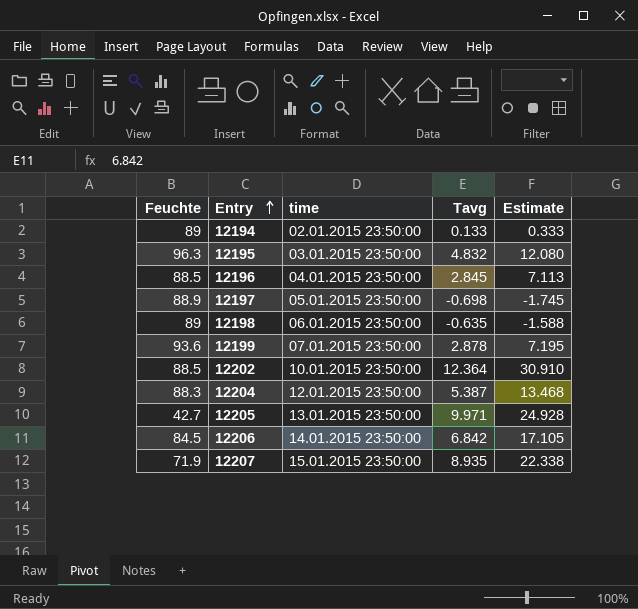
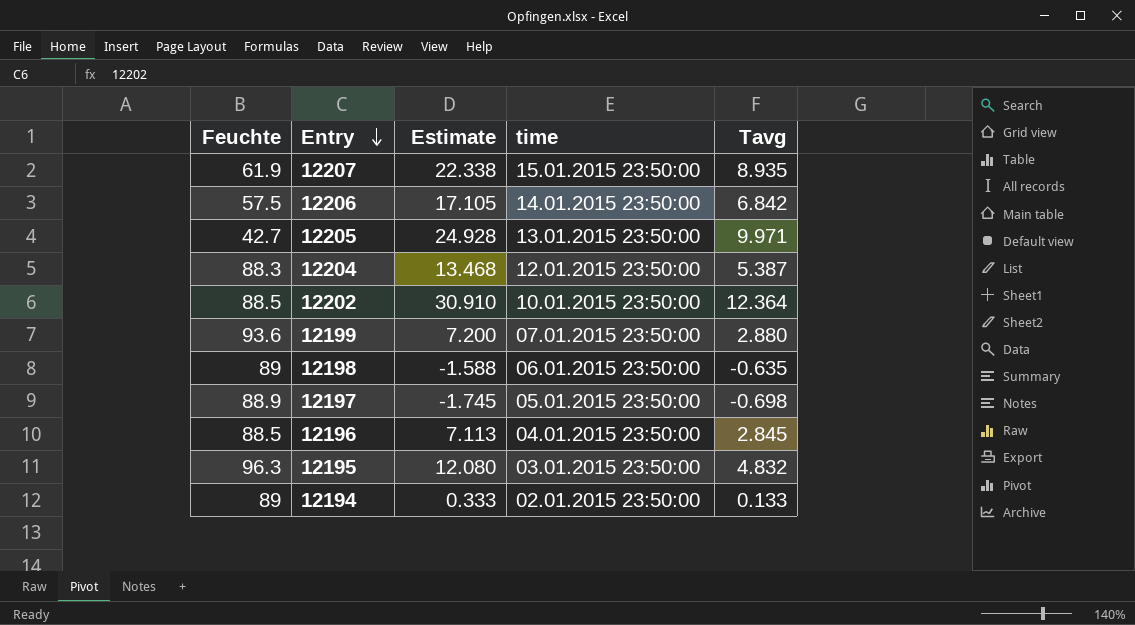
row order: Entry ascending -> Entry descending
column Estimate | position: 5 -> 3
12207 | Feuchte: 71.9 -> 61.9
12206 | Feuchte: 84.5 -> 57.5
12199 | Estimate: 7.195 -> 7.200
12199 | Tavg: 2.878 -> 2.880

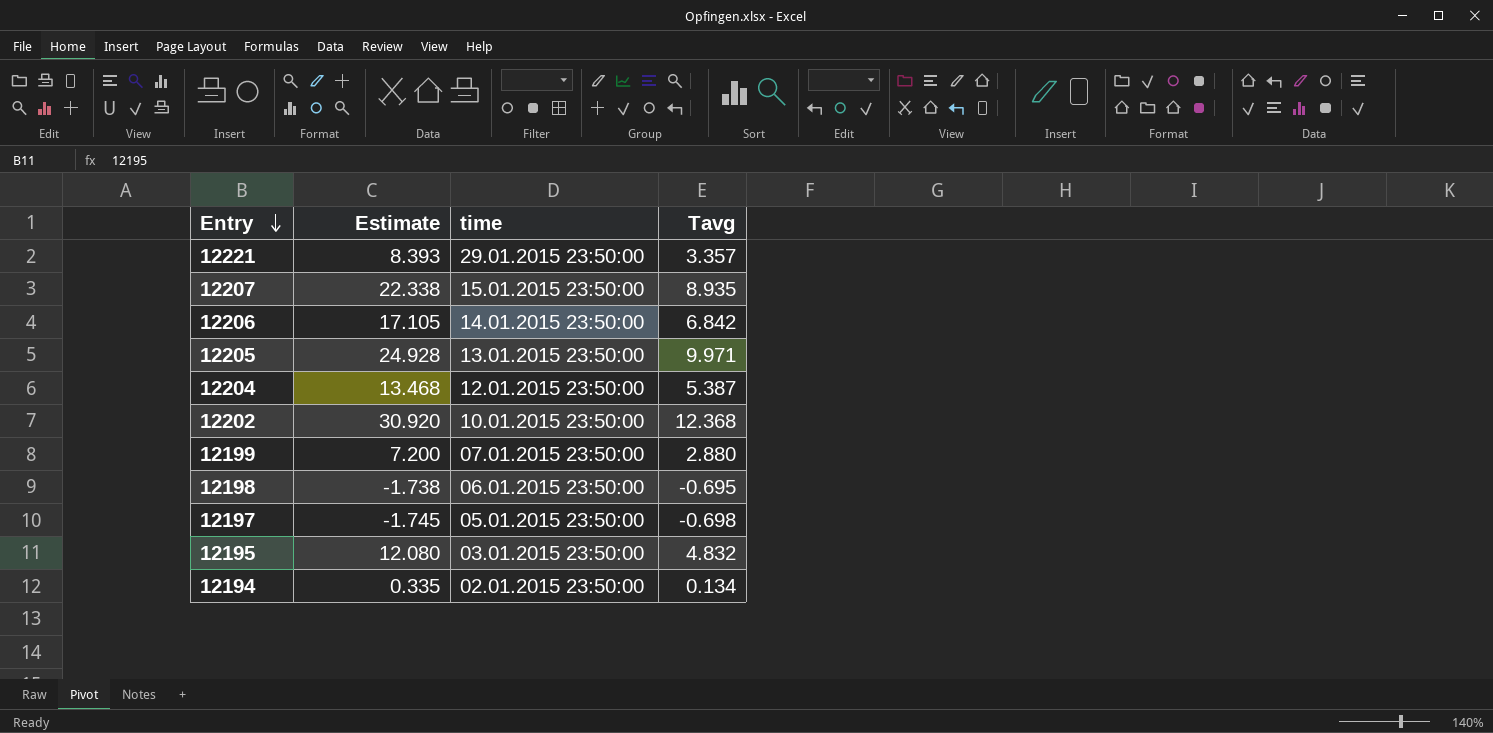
column Feuchte | position: 1 -> none
row 12196: 88.5 | 7.113 | 04.01.2015 23:50:00 | 2.845 -> none
row 12221: none -> 8.393 | 29.01.2015 23:50:00 | 3.357
12202 | Estimate: 30.910 -> 30.920
12202 | Tavg: 12.364 -> 12.368
12198 | Estimate: -1.588 -> -1.738
12198 | Tavg: -0.635 -> -0.695
12194 | Estimate: 0.333 -> 0.335
12194 | Tavg: 0.133 -> 0.134

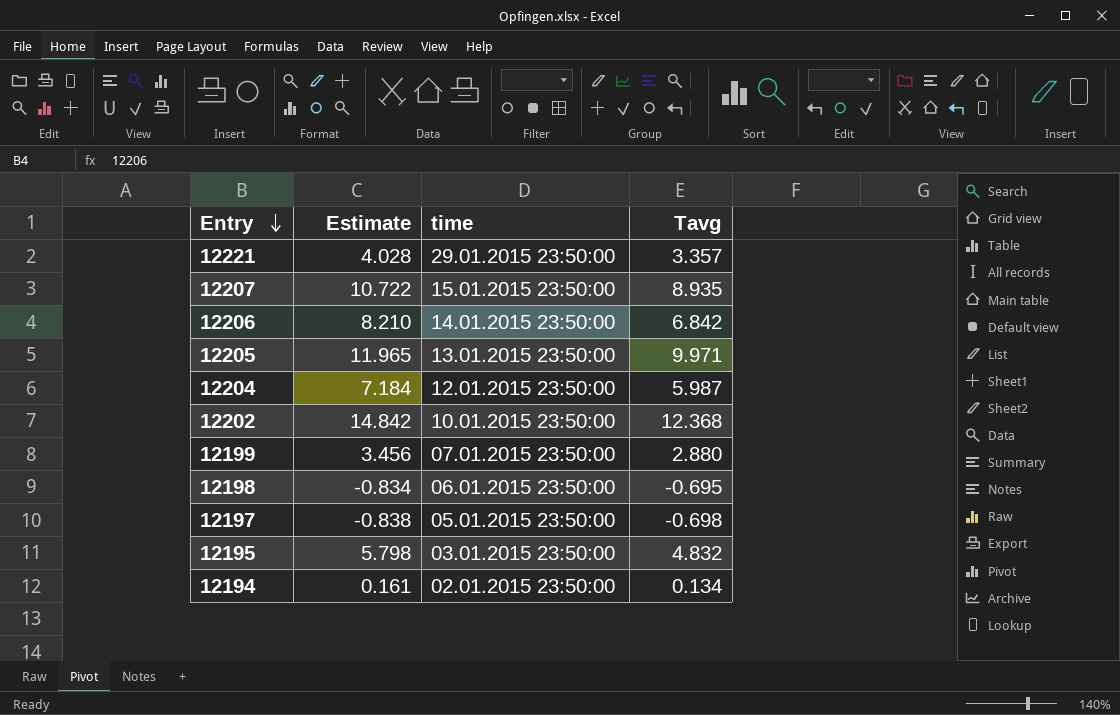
column Estimate | formula: [Tavg] * 2.5 -> [Tavg] * 1.2
12204 | Tavg: 5.387 -> 5.987

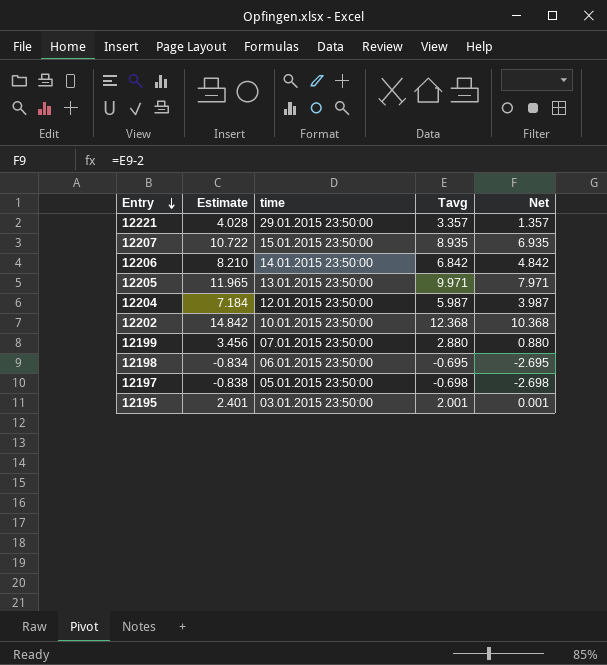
column Net | formula: none -> [Tavg] - 2
row 12194: 0.161 | 02.01.2015 23:50:00 | 0.134 -> none
12195 | Estimate: 5.798 -> 2.401
12195 | Tavg: 4.832 -> 2.001

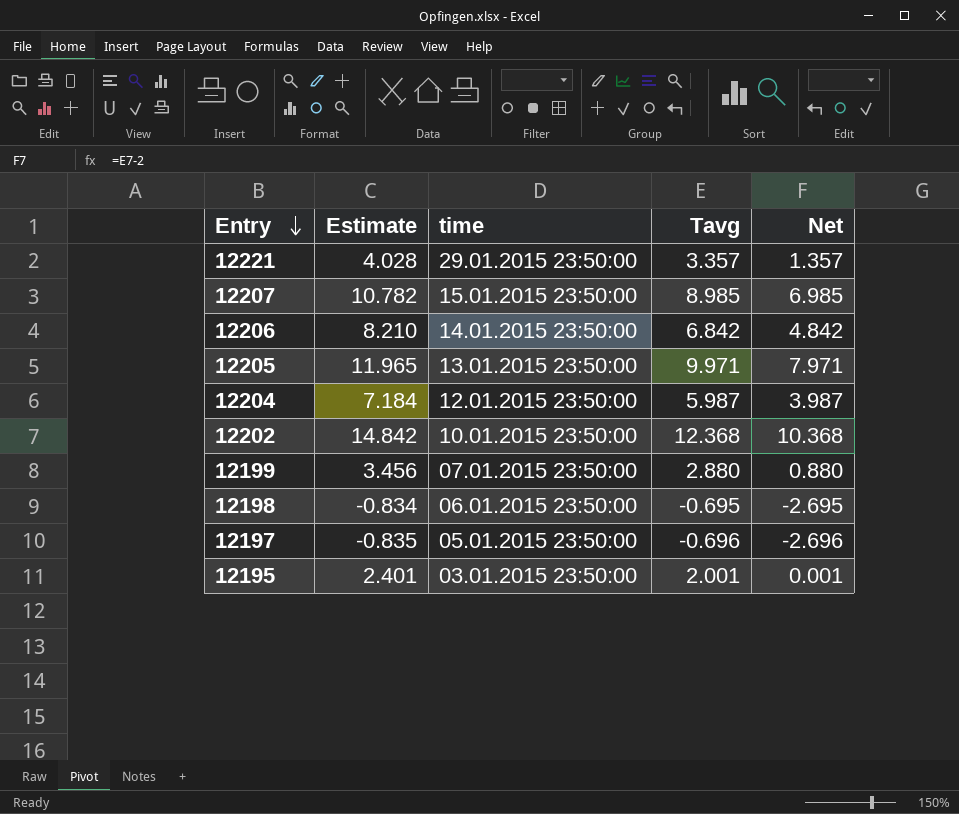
12207 | Estimate: 10.722 -> 10.782
12207 | Tavg: 8.935 -> 8.985
12207 | Net: 6.935 -> 6.985
12197 | Estimate: -0.838 -> -0.835
12197 | Tavg: -0.698 -> -0.696
12197 | Net: -2.698 -> -2.696

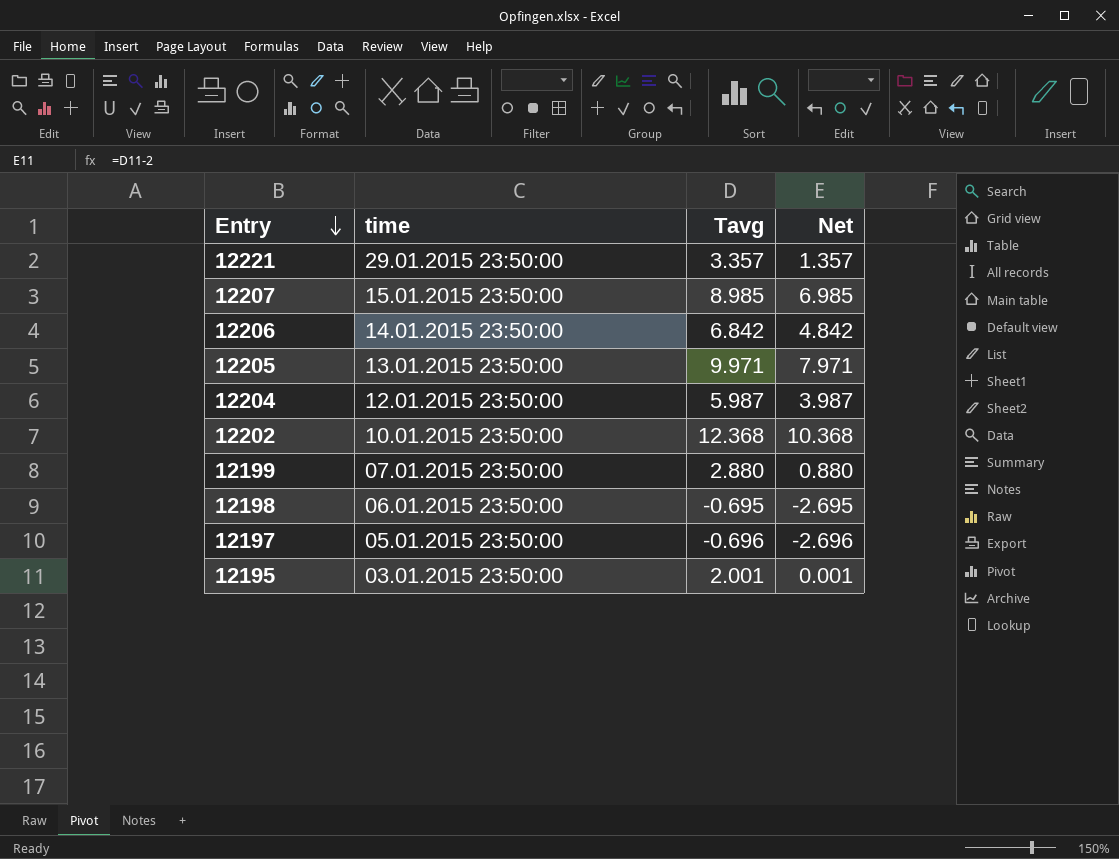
column Estimate | formula: [Tavg] * 1.2 -> none

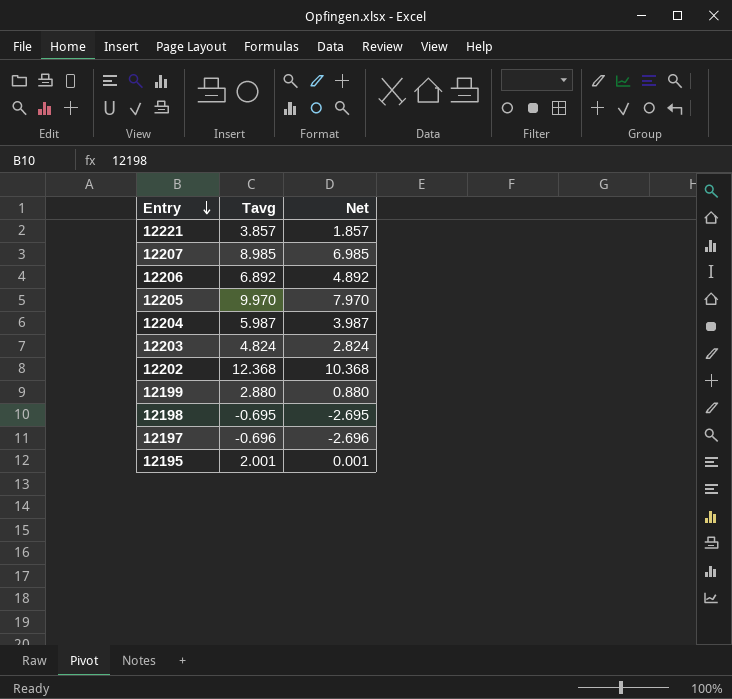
column time | position: 2 -> none
12221 | Tavg: 3.357 -> 3.857
12221 | Net: 1.357 -> 1.857
12206 | Tavg: 6.842 -> 6.892
12206 | Net: 4.842 -> 4.892
12205 | Tavg: 9.971 -> 9.970
12205 | Net: 7.971 -> 7.970
row 12203: none -> 4.824 | 2.824

